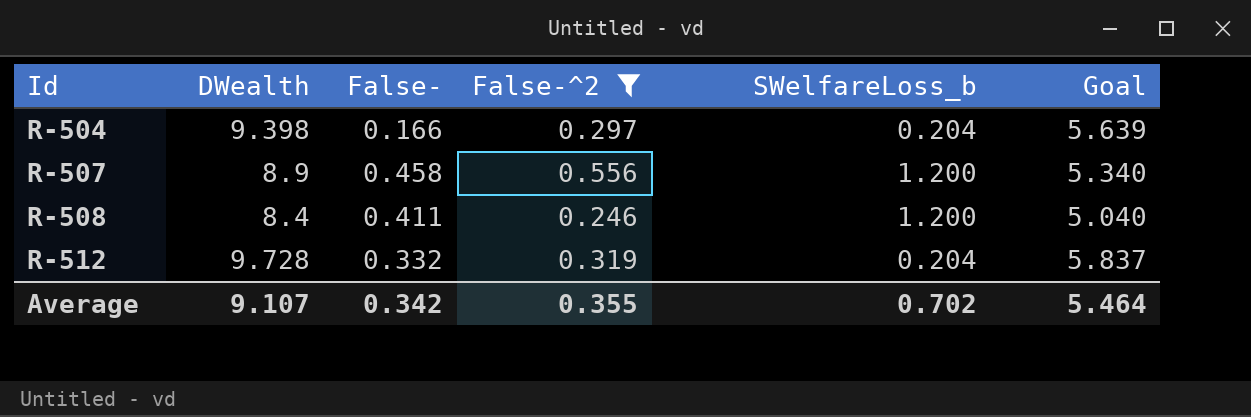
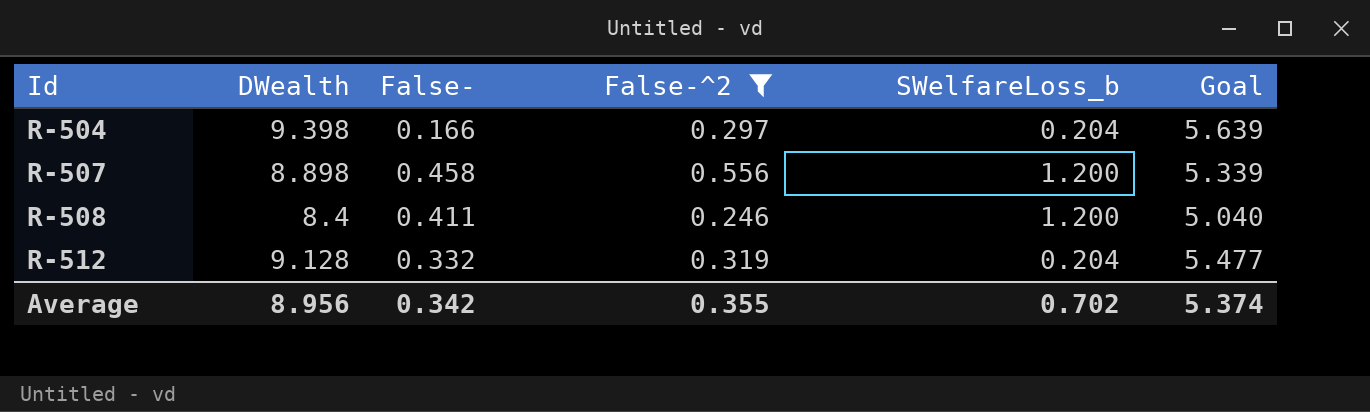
R-507 | DWealth: 8.9 -> 8.898
R-507 | Goal: 5.340 -> 5.339
R-512 | DWealth: 9.728 -> 9.128
R-512 | Goal: 5.837 -> 5.477
Average | DWealth: 9.107 -> 8.956
Average | Goal: 5.464 -> 5.374

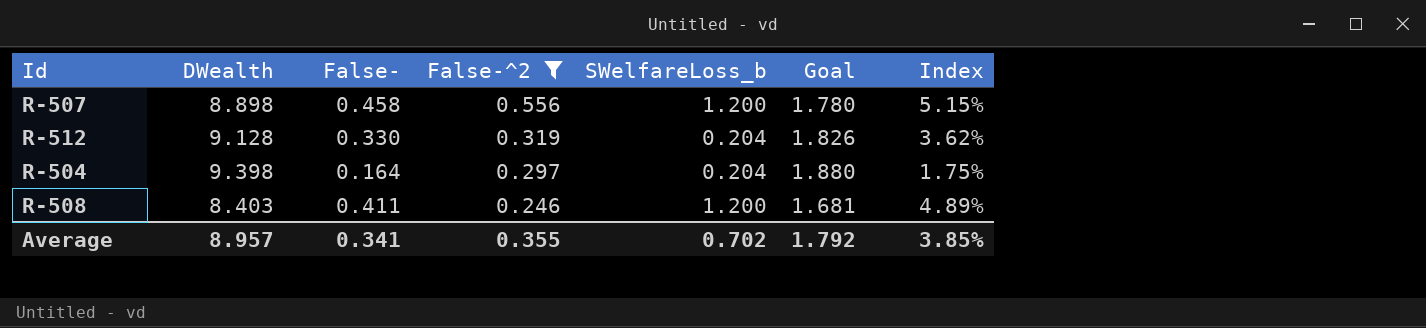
row order: Id ascending -> False-^2 descending
column Goal | formula: [DWealth] * 0.6 -> [DWealth] * 0.2
column Index | formula: none -> [False-] / [DWealth]
R-512 | False-: 0.332 -> 0.330
R-504 | False-: 0.166 -> 0.164
R-508 | DWealth: 8.4 -> 8.403
Average | DWealth: 8.956 -> 8.957
Average | False-: 0.342 -> 0.341
Average | Goal: 5.374 -> 1.792

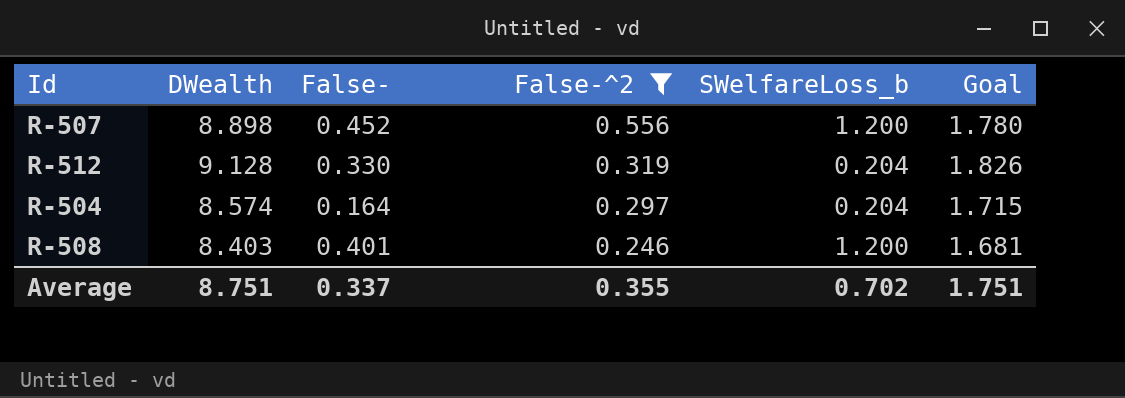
column Index | formula: [False-] / [DWealth] -> none
R-507 | False-: 0.458 -> 0.452
R-504 | DWealth: 9.398 -> 8.574
R-504 | Goal: 1.880 -> 1.715
R-508 | False-: 0.411 -> 0.401
Average | DWealth: 8.957 -> 8.751
Average | False-: 0.341 -> 0.337
Average | Goal: 1.792 -> 1.751

